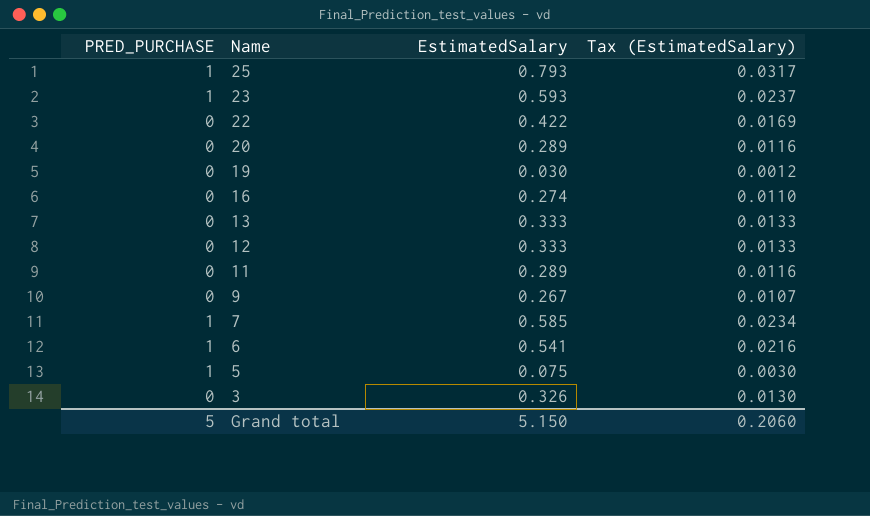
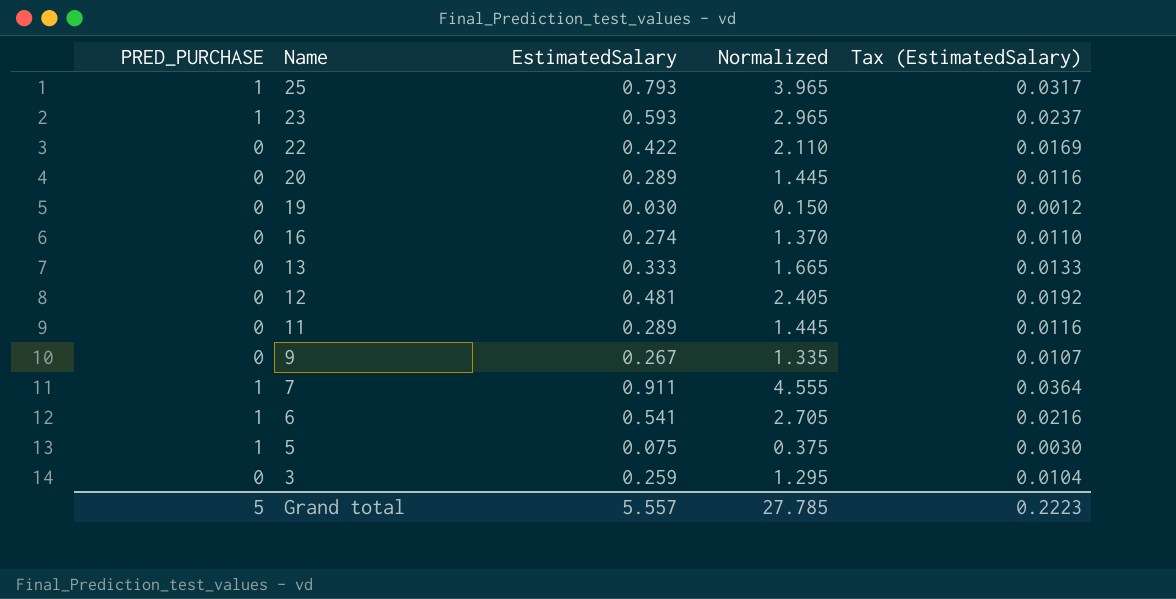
column Normalized | formula: none -> [EstimatedSalary] * 5
12 | EstimatedSalary: 0.333 -> 0.481
12 | Tax (EstimatedSalary): 0.0133 -> 0.0192
7 | EstimatedSalary: 0.585 -> 0.911
7 | Tax (EstimatedSalary): 0.0234 -> 0.0364
3 | EstimatedSalary: 0.326 -> 0.259
3 | Tax (EstimatedSalary): 0.0130 -> 0.0104
Grand total | EstimatedSalary: 5.150 -> 5.557
Grand total | Tax (EstimatedSalary): 0.2060 -> 0.2223

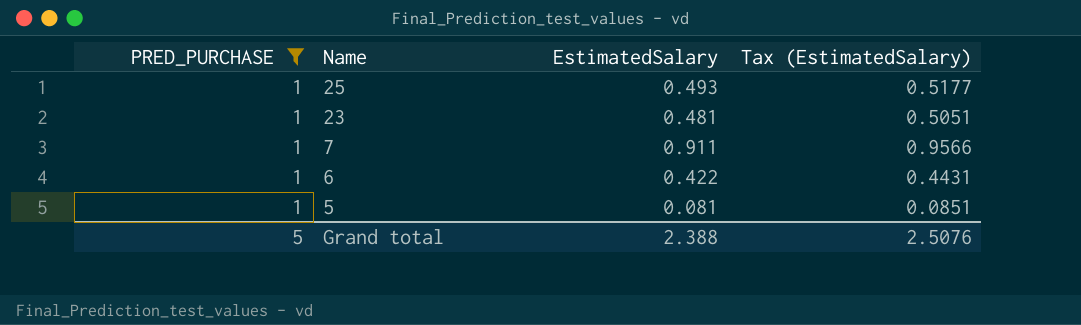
filter: none -> PRED_PURCHASE = 1
column Normalized | formula: [EstimatedSalary] * 5 -> none
column Tax (EstimatedSalary) | formula: [EstimatedSalary] * 0.04 -> [EstimatedSalary] * 1.05
25 | EstimatedSalary: 0.793 -> 0.493
23 | EstimatedSalary: 0.593 -> 0.481
6 | EstimatedSalary: 0.541 -> 0.422
5 | EstimatedSalary: 0.075 -> 0.081
Grand total | EstimatedSalary: 5.557 -> 2.388
Grand total | Tax (EstimatedSalary): 0.2223 -> 2.5076

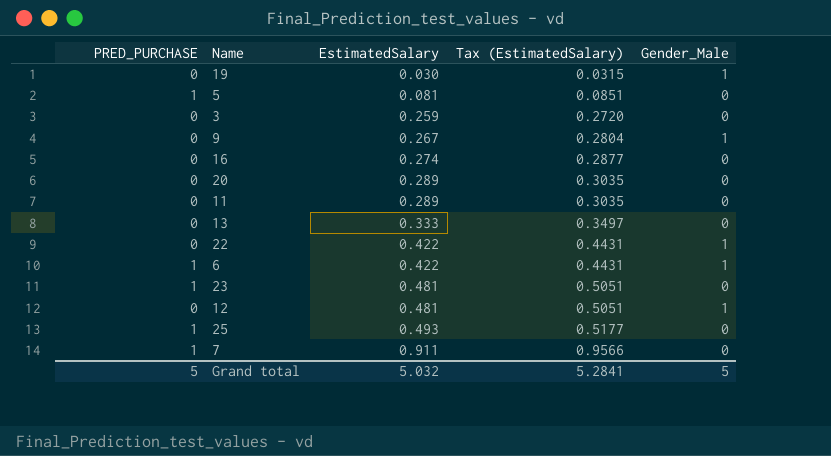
filter: PRED_PURCHASE = 1 -> none
row order: Name descending -> EstimatedSalary ascending
column Gender_Male | position: none -> 5
Grand total | EstimatedSalary: 2.388 -> 5.032
Grand total | Tax (EstimatedSalary): 2.5076 -> 5.2841

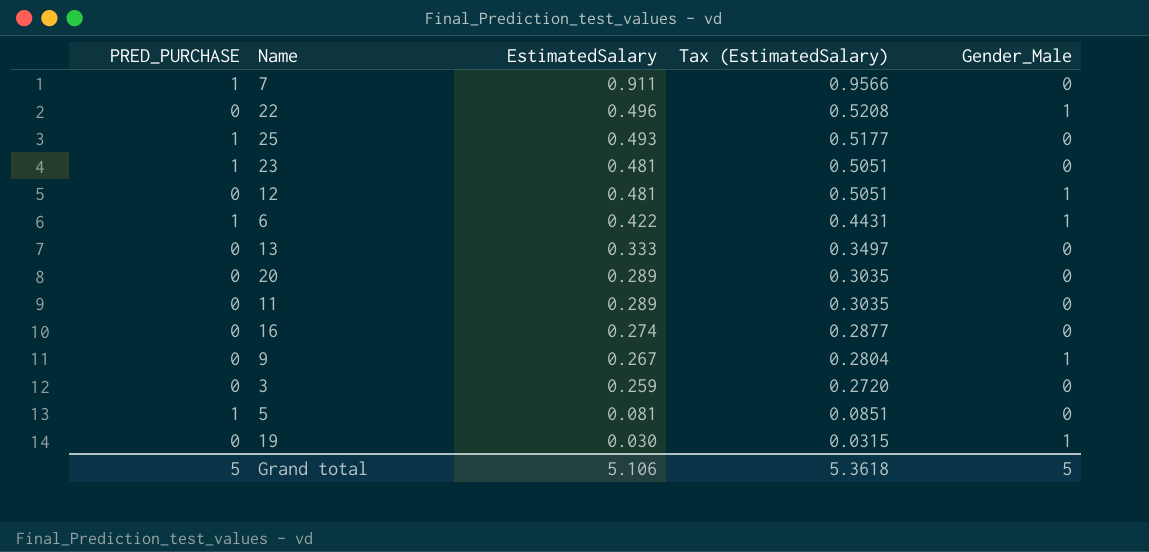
row order: EstimatedSalary ascending -> EstimatedSalary descending
22 | EstimatedSalary: 0.422 -> 0.496
22 | Tax (EstimatedSalary): 0.4431 -> 0.5208
Grand total | EstimatedSalary: 5.032 -> 5.106
Grand total | Tax (EstimatedSalary): 5.2841 -> 5.3618

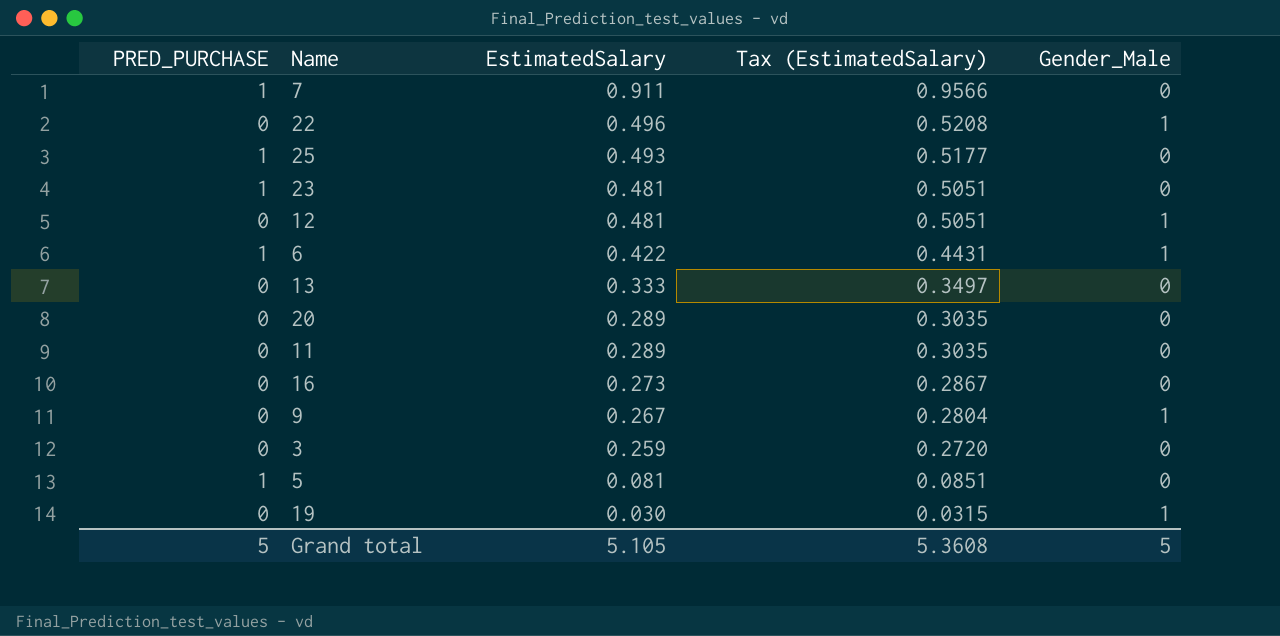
16 | EstimatedSalary: 0.274 -> 0.273
16 | Tax (EstimatedSalary): 0.2877 -> 0.2867
Grand total | EstimatedSalary: 5.106 -> 5.105
Grand total | Tax (EstimatedSalary): 5.3618 -> 5.3608

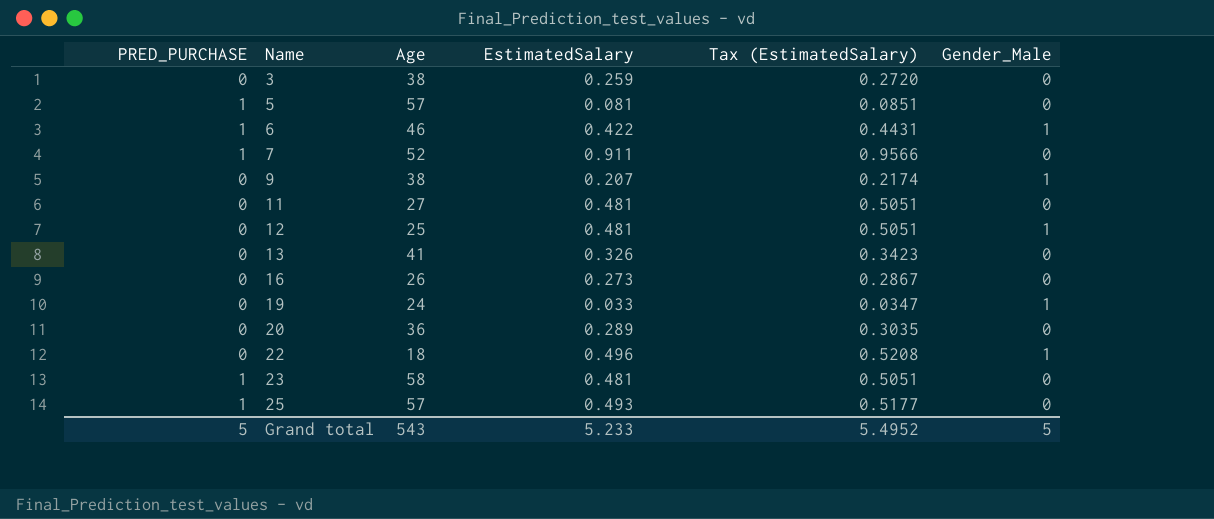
row order: EstimatedSalary descending -> Name ascending
column Age | position: none -> 3
9 | EstimatedSalary: 0.267 -> 0.207
9 | Tax (EstimatedSalary): 0.2804 -> 0.2174
11 | EstimatedSalary: 0.289 -> 0.481
11 | Tax (EstimatedSalary): 0.3035 -> 0.5051
13 | EstimatedSalary: 0.333 -> 0.326
13 | Tax (EstimatedSalary): 0.3497 -> 0.3423
19 | EstimatedSalary: 0.030 -> 0.033
19 | Tax (EstimatedSalary): 0.0315 -> 0.0347
Grand total | EstimatedSalary: 5.105 -> 5.233
Grand total | Tax (EstimatedSalary): 5.3608 -> 5.4952

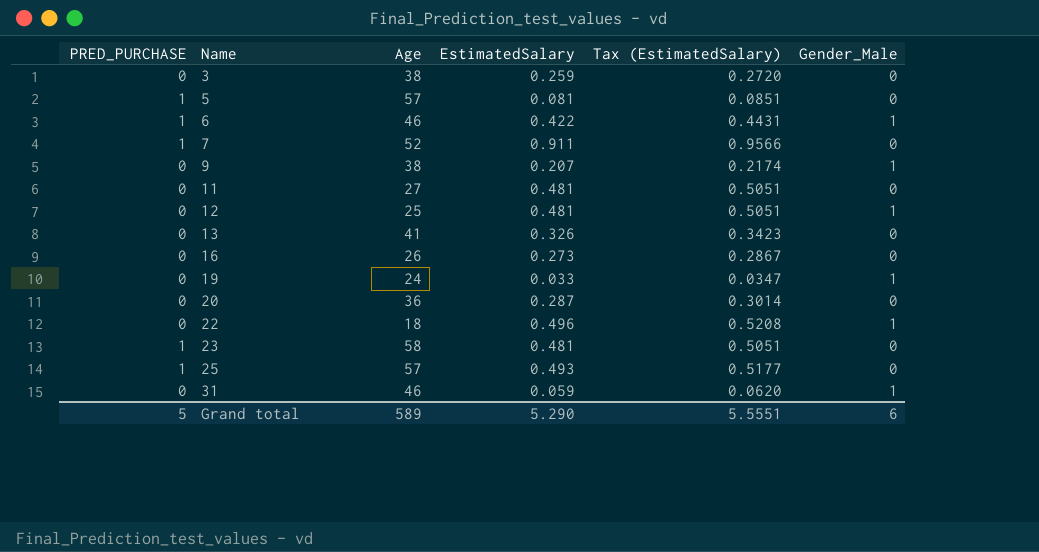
20 | EstimatedSalary: 0.289 -> 0.287
20 | Tax (EstimatedSalary): 0.3035 -> 0.3014
row 31: none -> 0 | 46 | 0.059 | 0.0620 | 1
Grand total | Age: 543 -> 589
Grand total | EstimatedSalary: 5.233 -> 5.290
Grand total | Tax (EstimatedSalary): 5.4952 -> 5.5551
Grand total | Gender_Male: 5 -> 6

